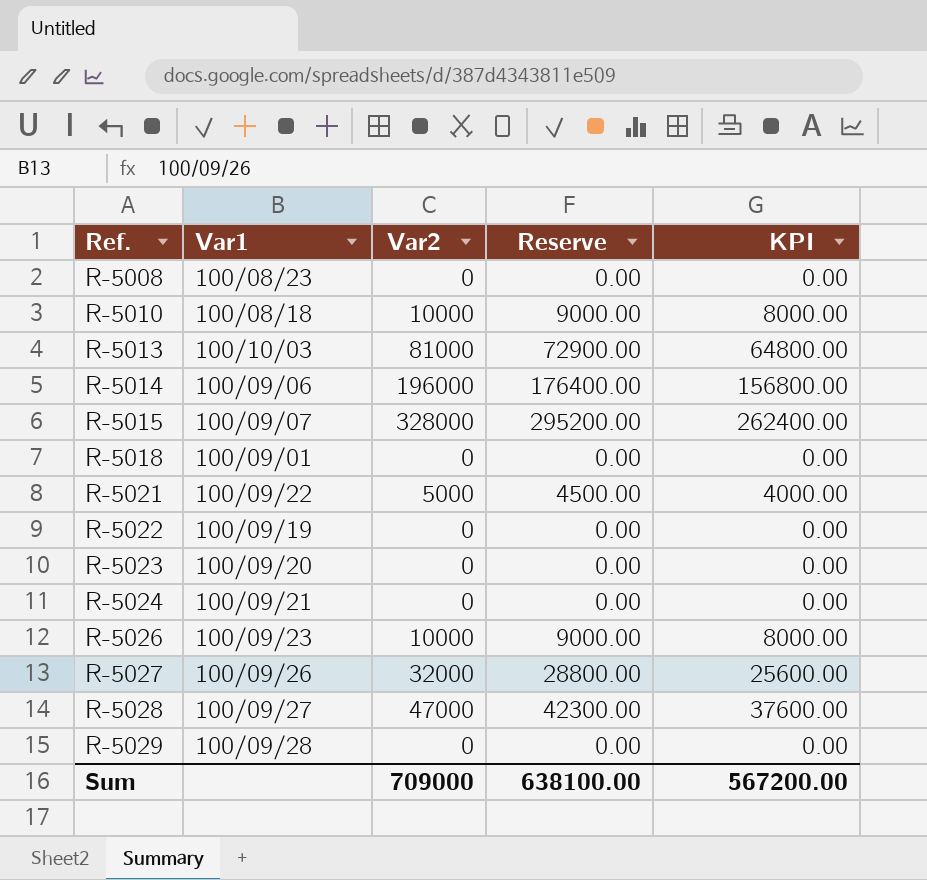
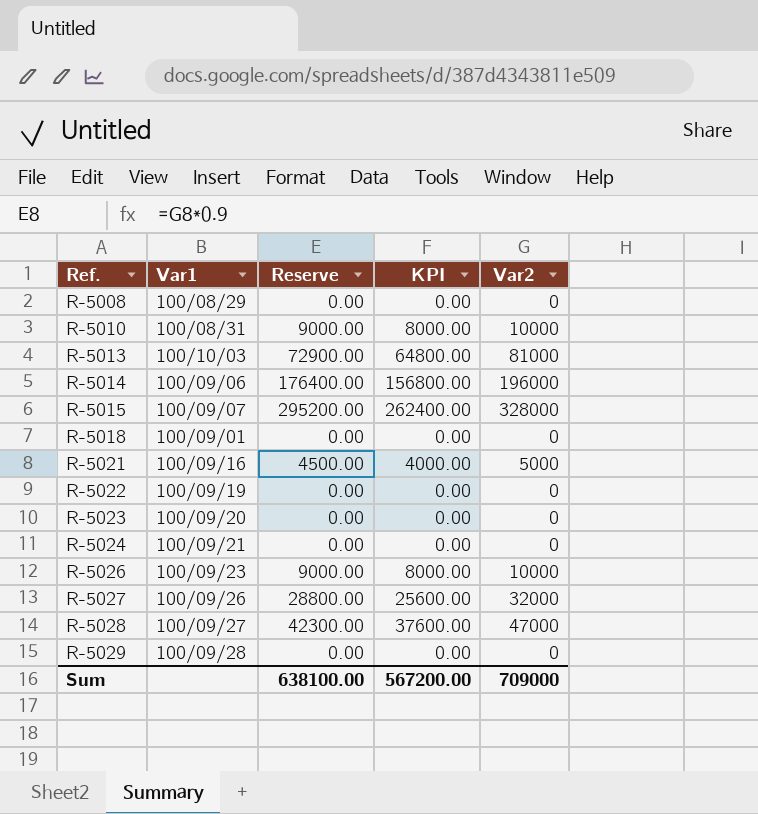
column Var2 | position: 3 -> 5
R-5008 | Var1: 100/08/23 -> 100/08/29
R-5010 | Var1: 100/08/18 -> 100/08/31
R-5021 | Var1: 100/09/22 -> 100/09/16

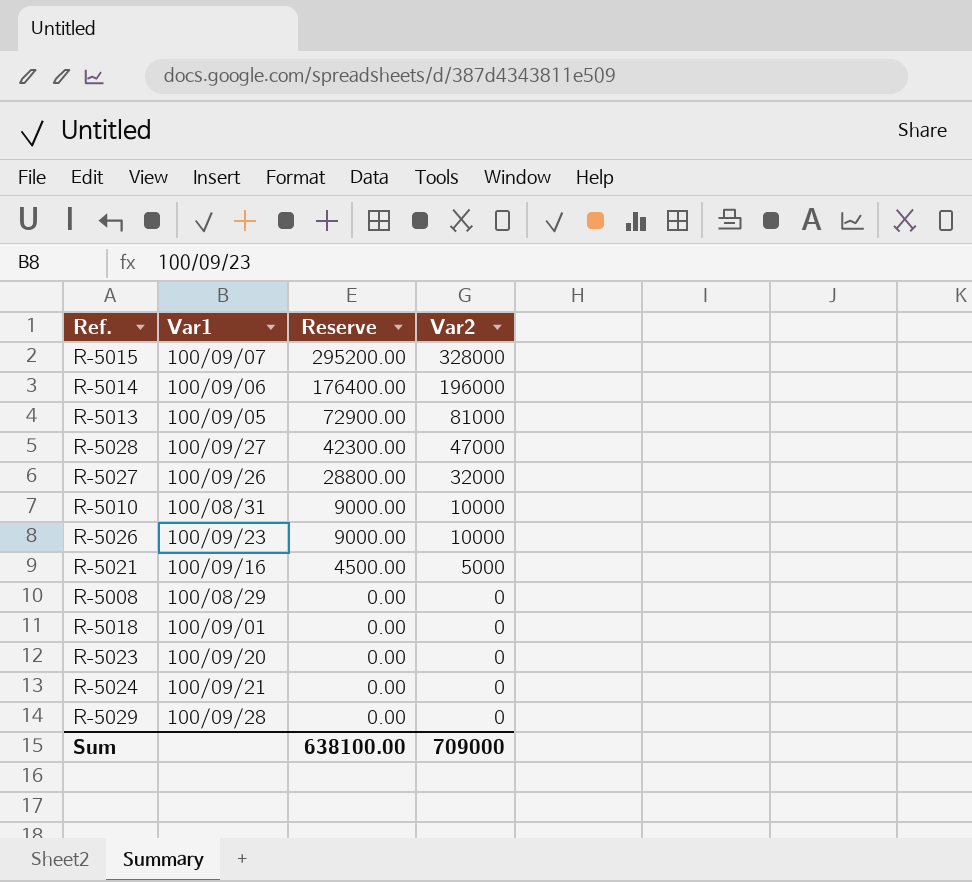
row order: Ref. ascending -> Reserve descending
column KPI | formula: [Var2] * 0.8 -> none
row R-5022: 100/09/19 | 0.00 | 0.00 | 0 -> none
R-5013 | Var1: 100/10/03 -> 100/09/05

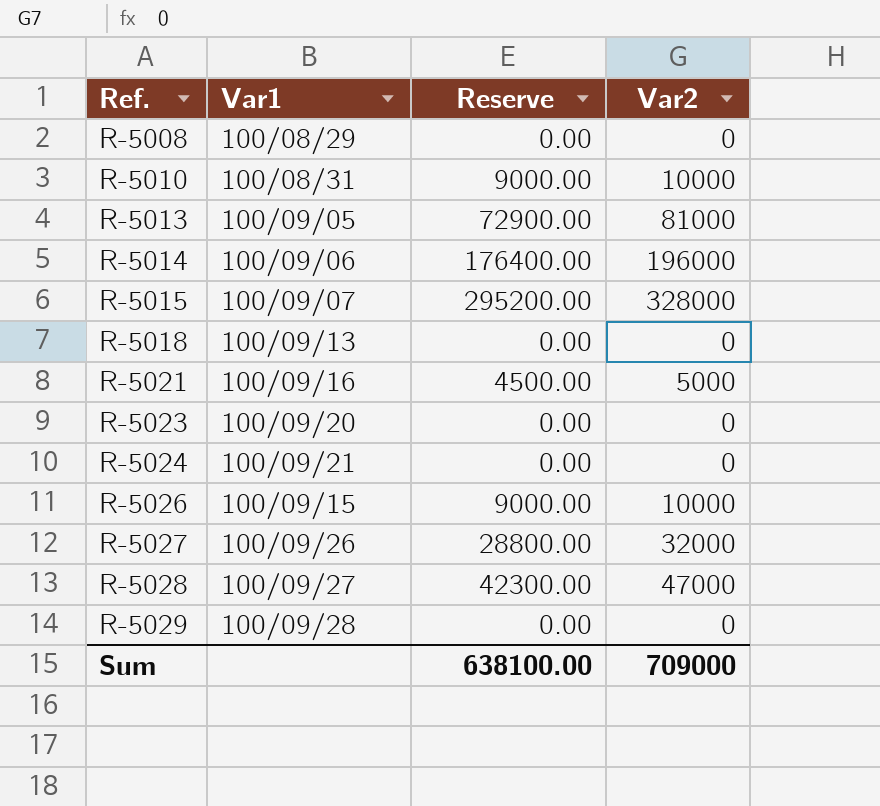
row order: Reserve descending -> Ref. ascending
R-5018 | Var1: 100/09/01 -> 100/09/13
R-5026 | Var1: 100/09/23 -> 100/09/15

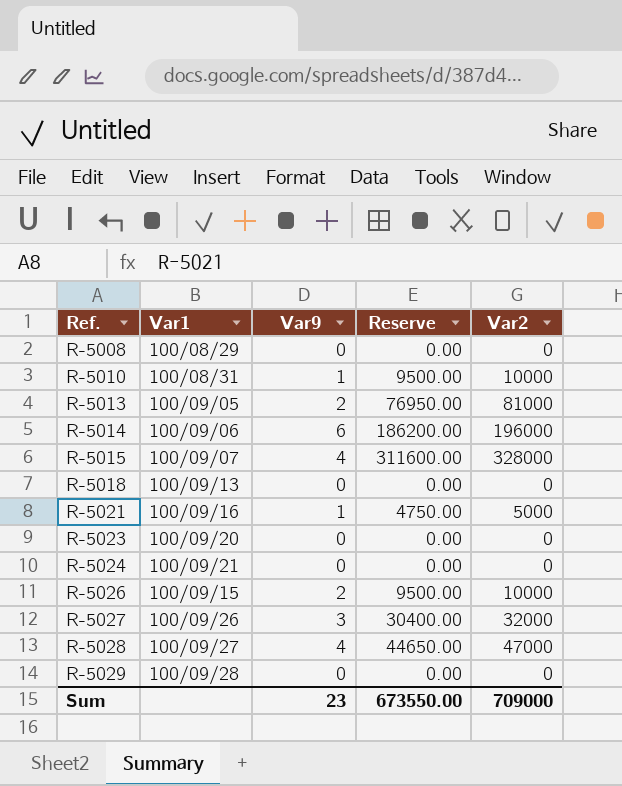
column Var9 | position: none -> 3
column Reserve | formula: [Var2] * 0.9 -> [Var2] * 0.95
Sum | Reserve: 638100.00 -> 673550.00

